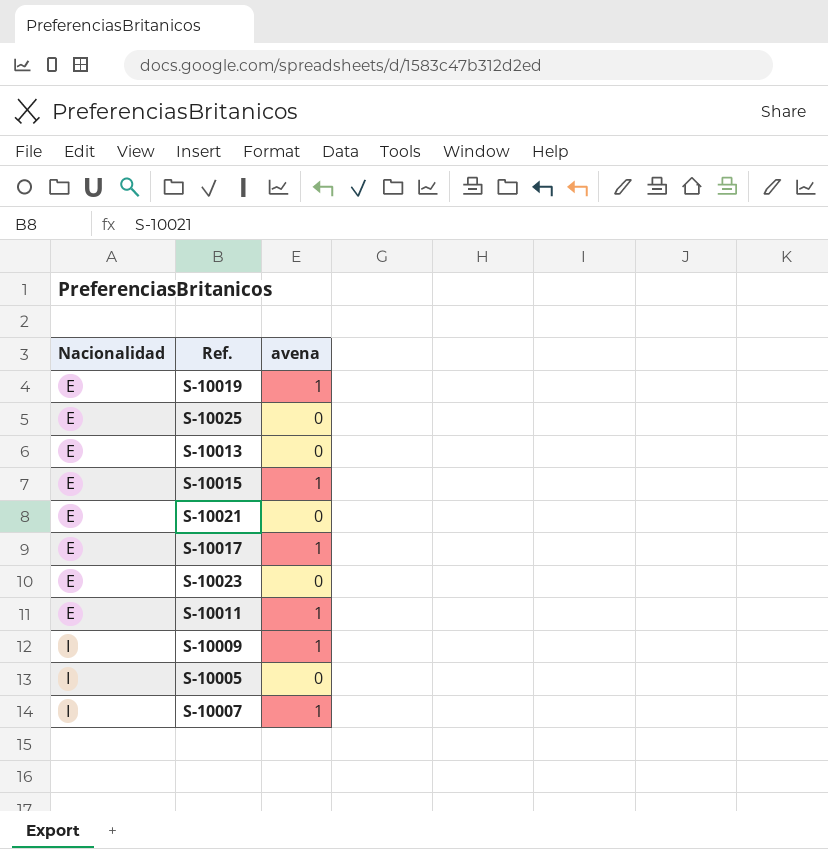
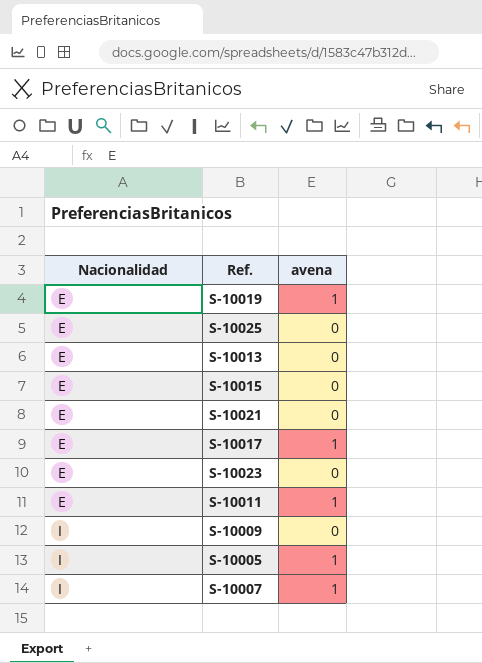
S-10015 | avena: 1 -> 0
S-10009 | avena: 1 -> 0
S-10005 | avena: 0 -> 1

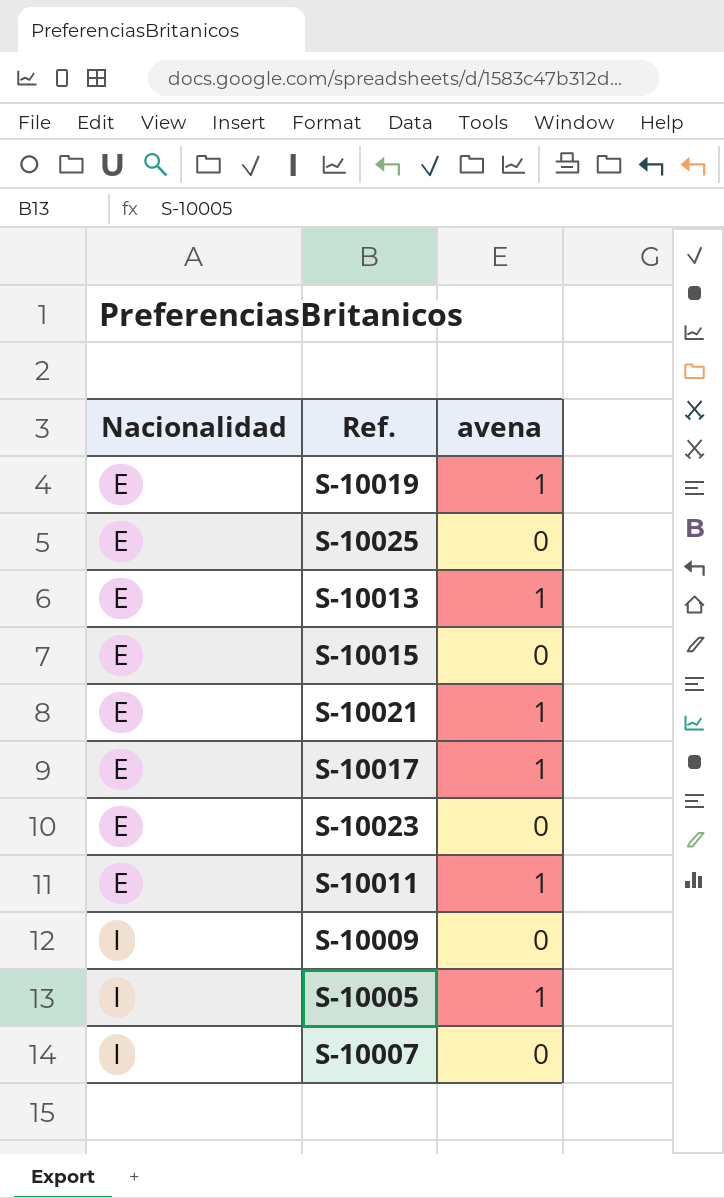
S-10013 | avena: 0 -> 1
S-10021 | avena: 0 -> 1
S-10007 | avena: 1 -> 0

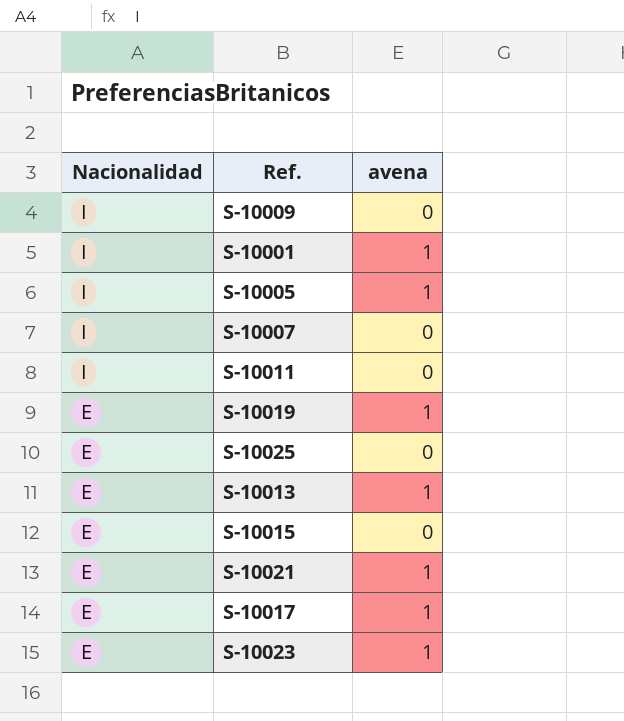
row order: Nacionalidad ascending -> Nacionalidad descending
row S-10001: none -> I | 1
S-10011 | Nacionalidad: E -> I
S-10011 | avena: 1 -> 0
S-10023 | avena: 0 -> 1

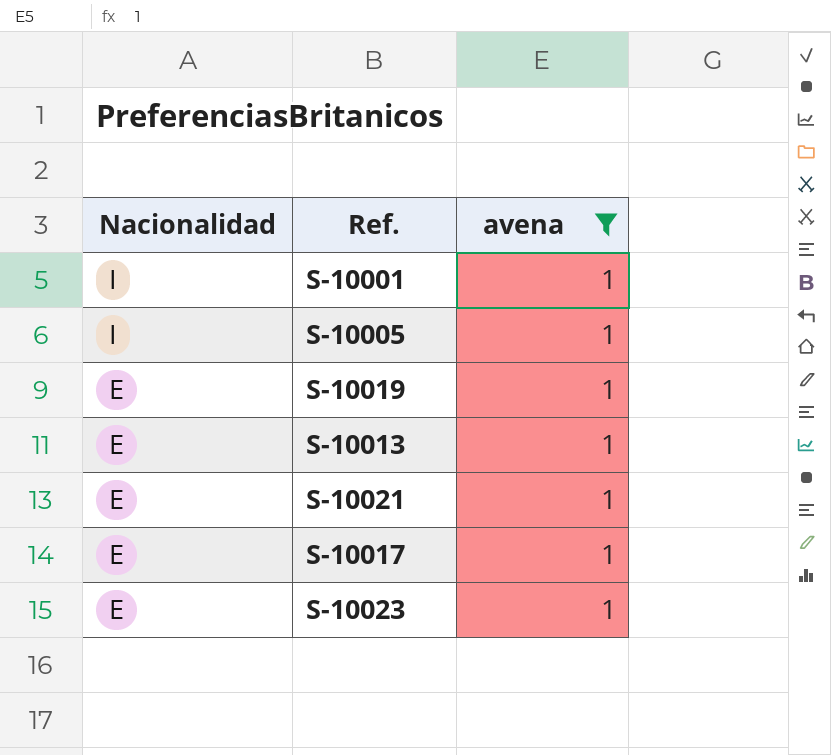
filter: none -> avena = 1

